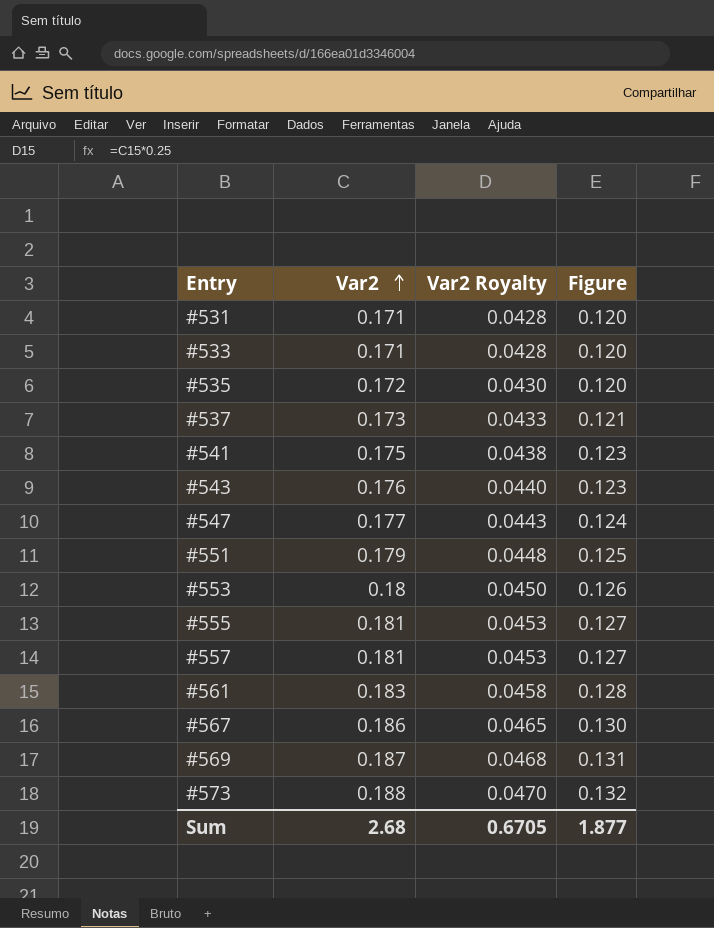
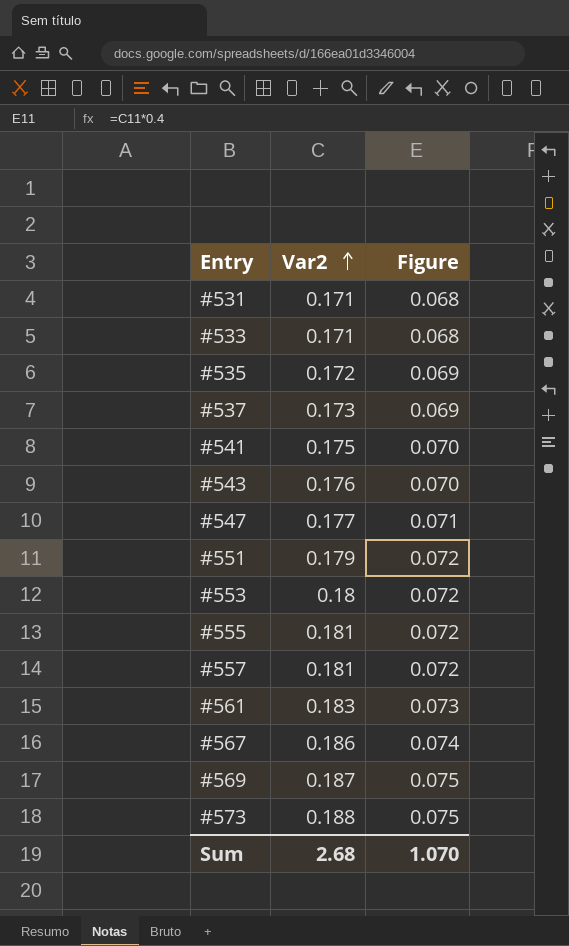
column Var2 Royalty | formula: [Var2] * 0.25 -> none
column Figure | formula: [Var2] * 0.7 -> [Var2] * 0.4
Sum | Figure: 1.877 -> 1.070

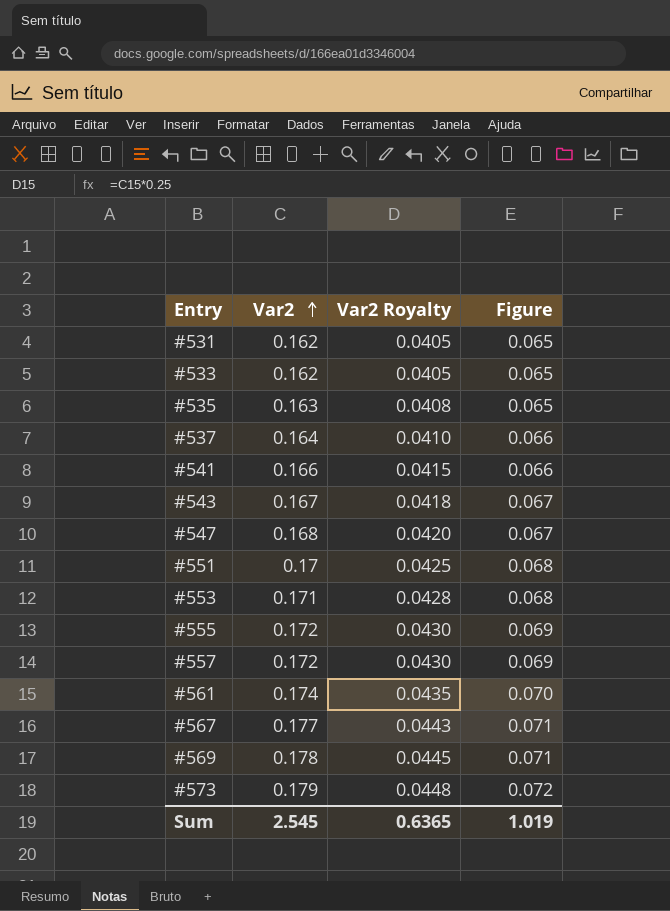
column Var2 Royalty | formula: none -> [Var2] * 0.25
#531 | Var2: 0.171 -> 0.162
#531 | Figure: 0.068 -> 0.065
#533 | Var2: 0.171 -> 0.162
#533 | Figure: 0.068 -> 0.065
#535 | Var2: 0.172 -> 0.163
#535 | Figure: 0.069 -> 0.065
#537 | Var2: 0.173 -> 0.164
#537 | Figure: 0.069 -> 0.066
#541 | Var2: 0.175 -> 0.166
#541 | Figure: 0.070 -> 0.066
#543 | Var2: 0.176 -> 0.167
#543 | Figure: 0.070 -> 0.067
#547 | Var2: 0.177 -> 0.168
#547 | Figure: 0.071 -> 0.067
#551 | Var2: 0.179 -> 0.17
#551 | Figure: 0.072 -> 0.068
#553 | Var2: 0.18 -> 0.171
#553 | Figure: 0.072 -> 0.068
#555 | Var2: 0.181 -> 0.172
#555 | Figure: 0.072 -> 0.069
#557 | Var2: 0.181 -> 0.172
#557 | Figure: 0.072 -> 0.069
#561 | Var2: 0.183 -> 0.174
#561 | Figure: 0.073 -> 0.070
#567 | Var2: 0.186 -> 0.177
#567 | Figure: 0.074 -> 0.071
#569 | Var2: 0.187 -> 0.178
#569 | Figure: 0.075 -> 0.071
#573 | Var2: 0.188 -> 0.179
#573 | Figure: 0.075 -> 0.072
Sum | Var2: 2.68 -> 2.545
Sum | Figure: 1.070 -> 1.019

